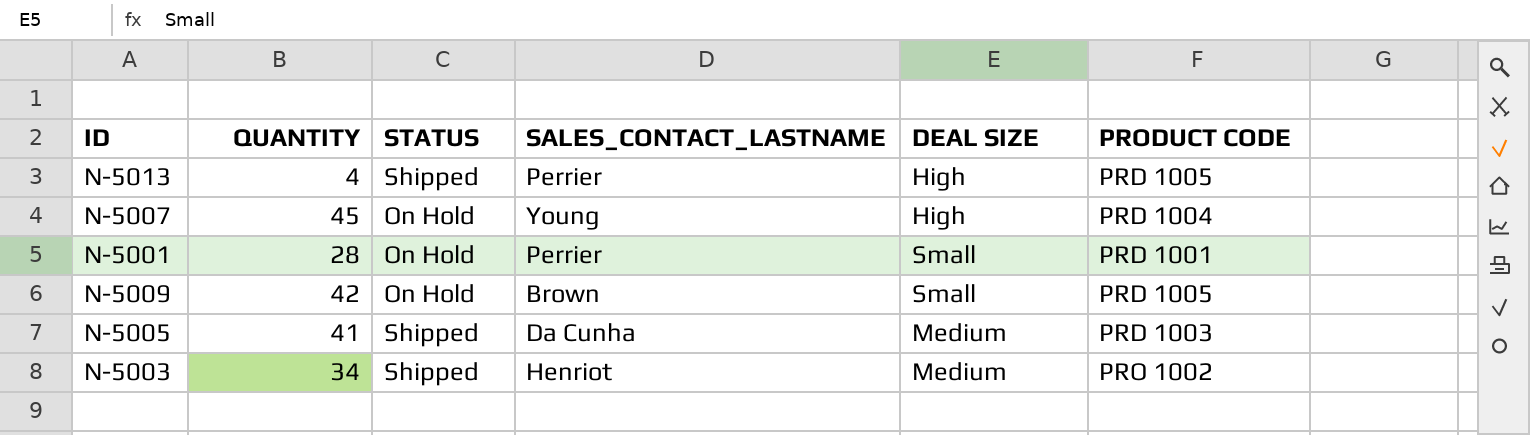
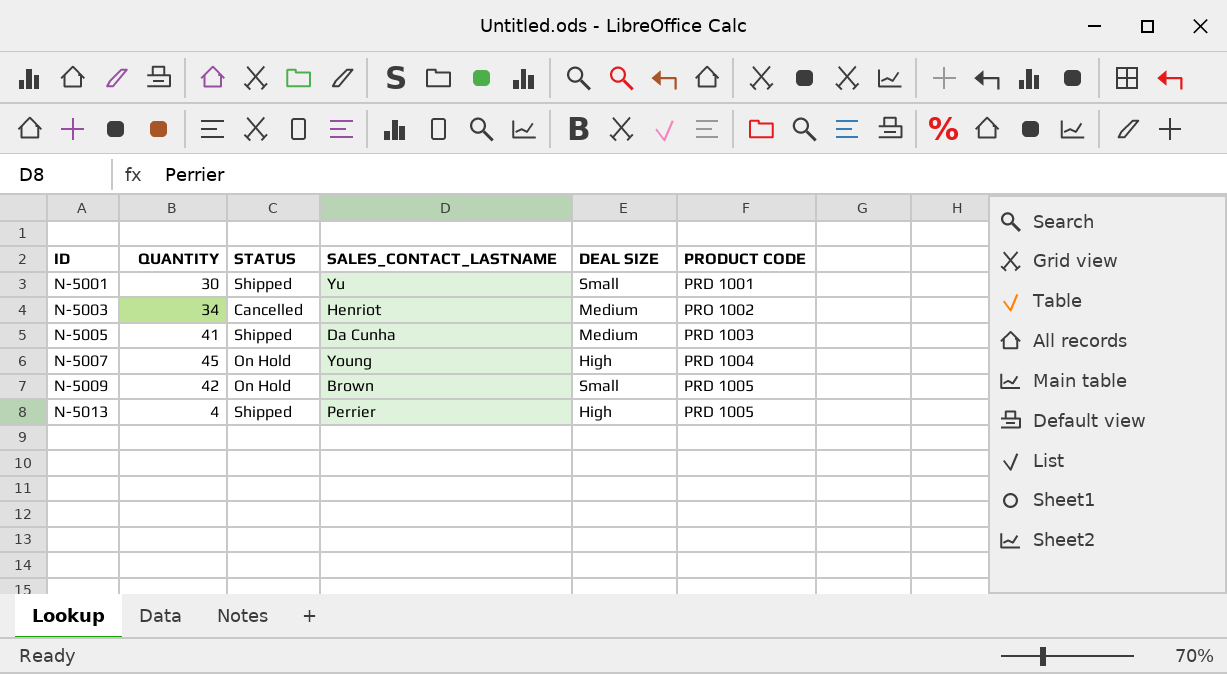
row order: none -> ID ascending
N-5001 | QUANTITY: 28 -> 30
N-5001 | STATUS: On Hold -> Shipped
N-5001 | SALES_CONTACT_LASTNAME: Perrier -> Yu
N-5003 | STATUS: Shipped -> Cancelled

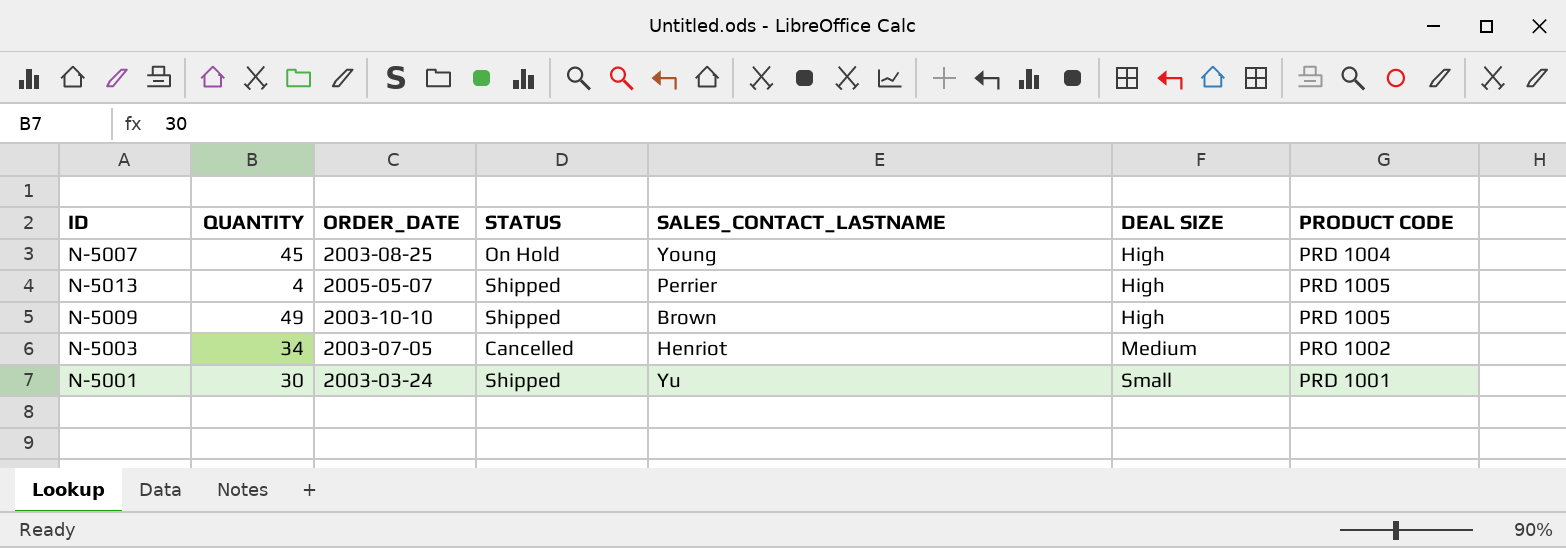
row order: ID ascending -> DEAL SIZE ascending
column ORDER_DATE | position: none -> 3
row N-5005: 41 | Shipped | Da Cunha | Medium | PRD 1003 -> none
N-5009 | QUANTITY: 42 -> 49
N-5009 | STATUS: On Hold -> Shipped
N-5009 | DEAL SIZE: Small -> High

